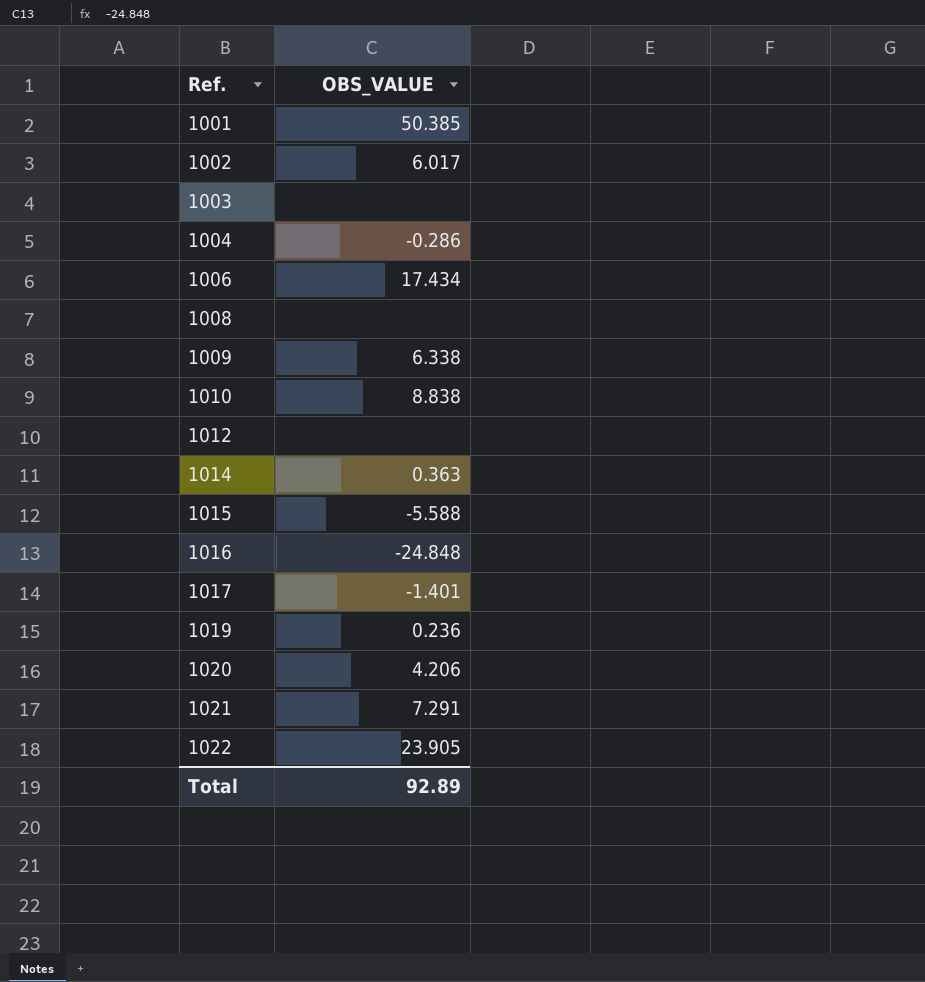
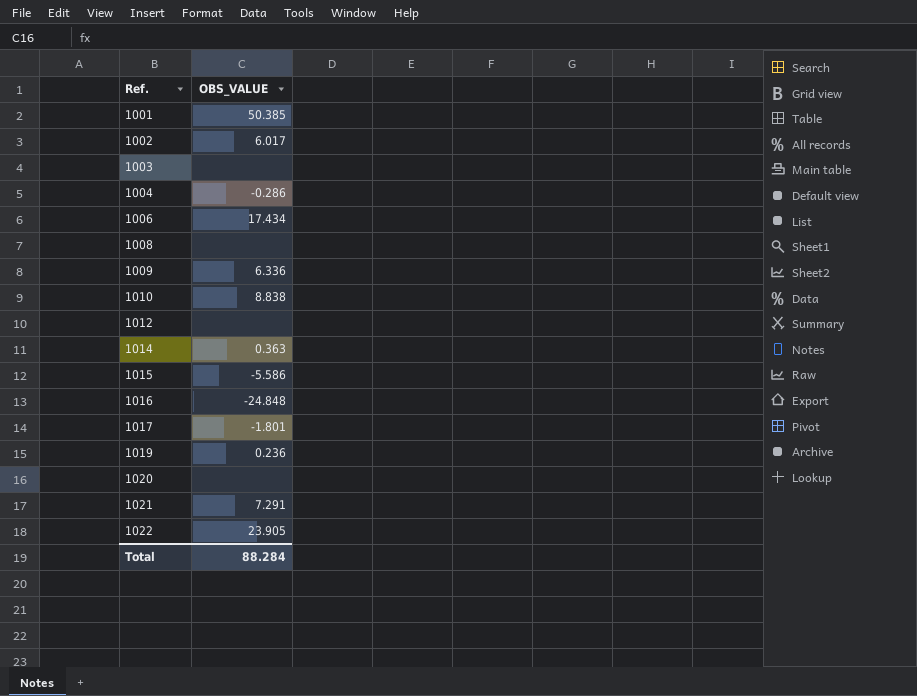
1009 | OBS_VALUE: 6.338 -> 6.336
1015 | OBS_VALUE: -5.588 -> -5.586
1017 | OBS_VALUE: -1.401 -> -1.801
1020 | OBS_VALUE: 4.206 -> none
Total | OBS_VALUE: 92.89 -> 88.284

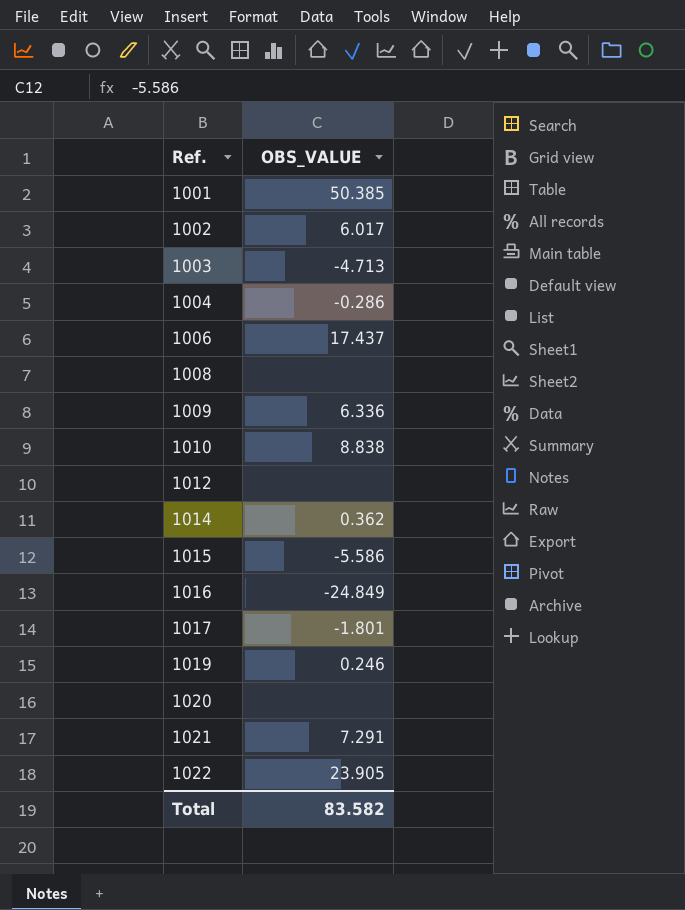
1003 | OBS_VALUE: none -> -4.713
1006 | OBS_VALUE: 17.434 -> 17.437
1014 | OBS_VALUE: 0.363 -> 0.362
1016 | OBS_VALUE: -24.848 -> -24.849
1019 | OBS_VALUE: 0.236 -> 0.246
Total | OBS_VALUE: 88.284 -> 83.582

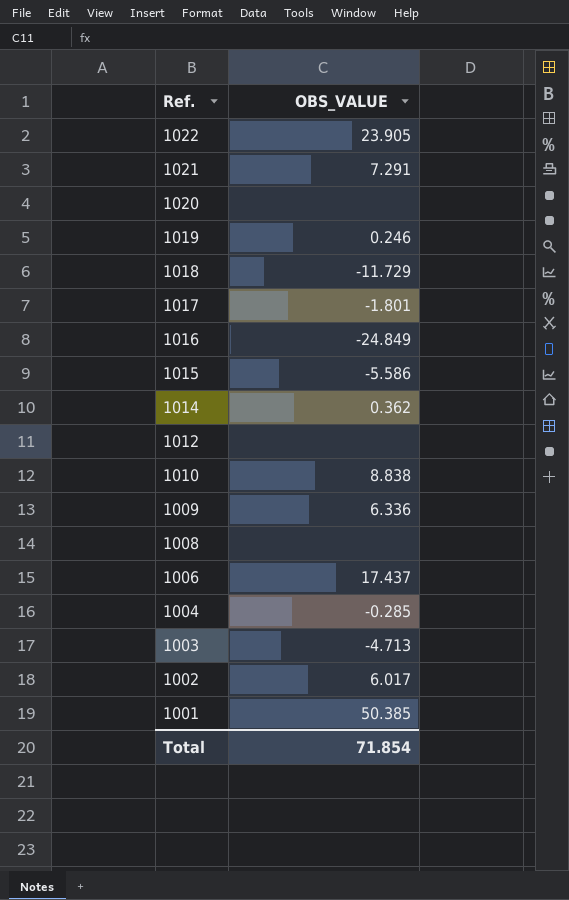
row order: Ref. ascending -> Ref. descending
row 1018: none -> -11.729
1004 | OBS_VALUE: -0.286 -> -0.285
Total | OBS_VALUE: 83.582 -> 71.854

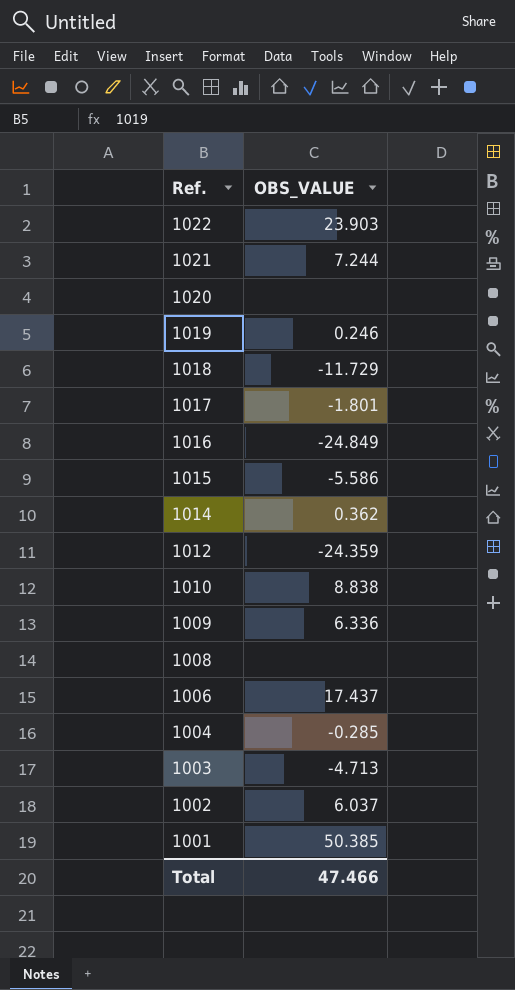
1022 | OBS_VALUE: 23.905 -> 23.903
1021 | OBS_VALUE: 7.291 -> 7.244
1012 | OBS_VALUE: none -> -24.359
1002 | OBS_VALUE: 6.017 -> 6.037
Total | OBS_VALUE: 71.854 -> 47.466

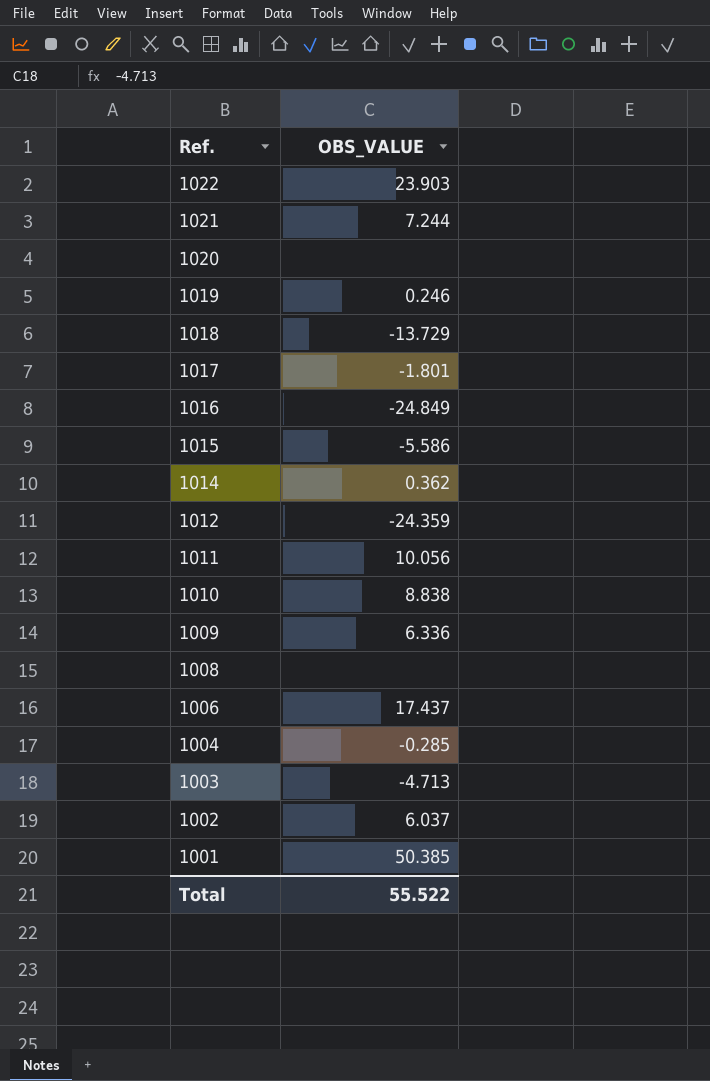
1018 | OBS_VALUE: -11.729 -> -13.729
row 1011: none -> 10.056
Total | OBS_VALUE: 47.466 -> 55.522

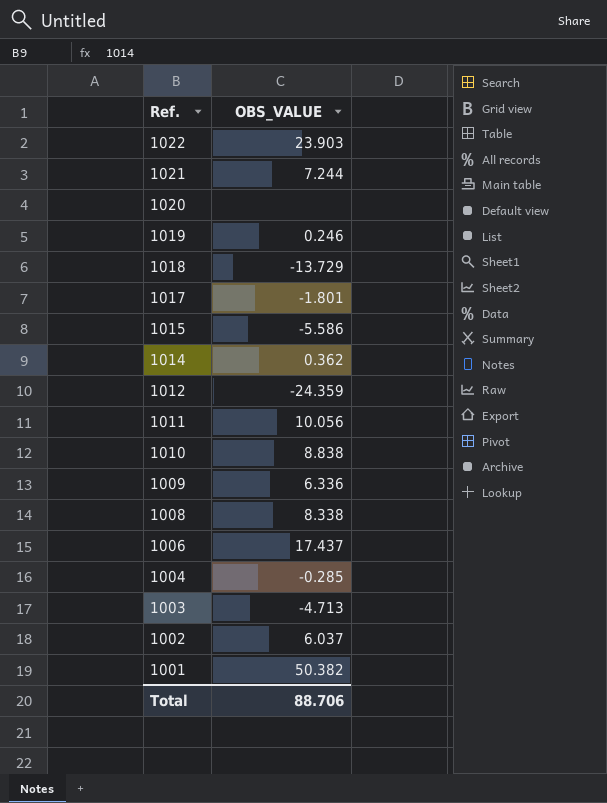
row 1016: -24.849 -> none
1008 | OBS_VALUE: none -> 8.338
1001 | OBS_VALUE: 50.385 -> 50.382
Total | OBS_VALUE: 55.522 -> 88.706

